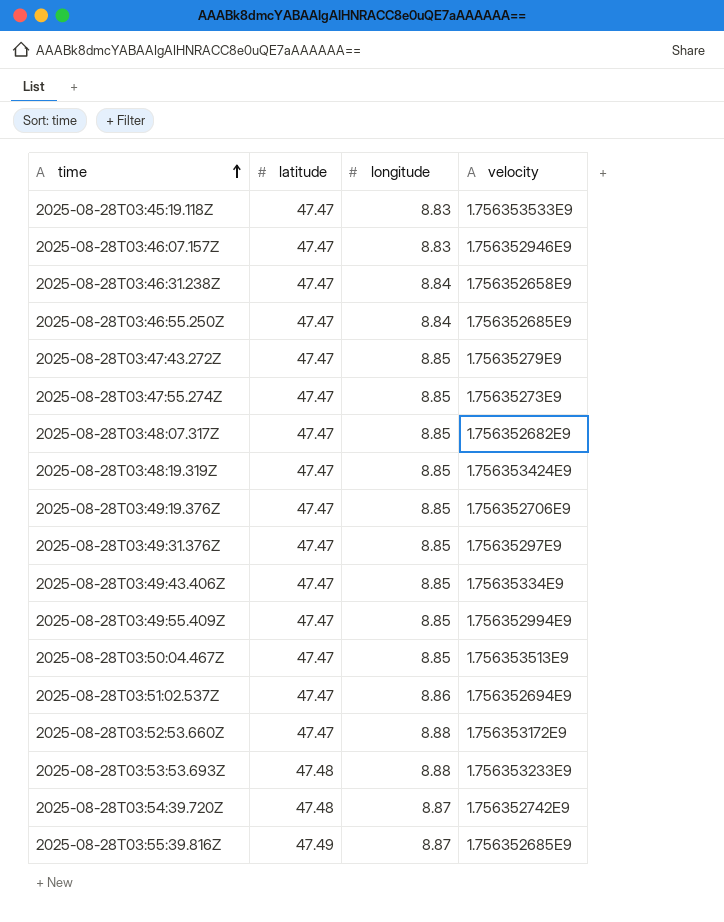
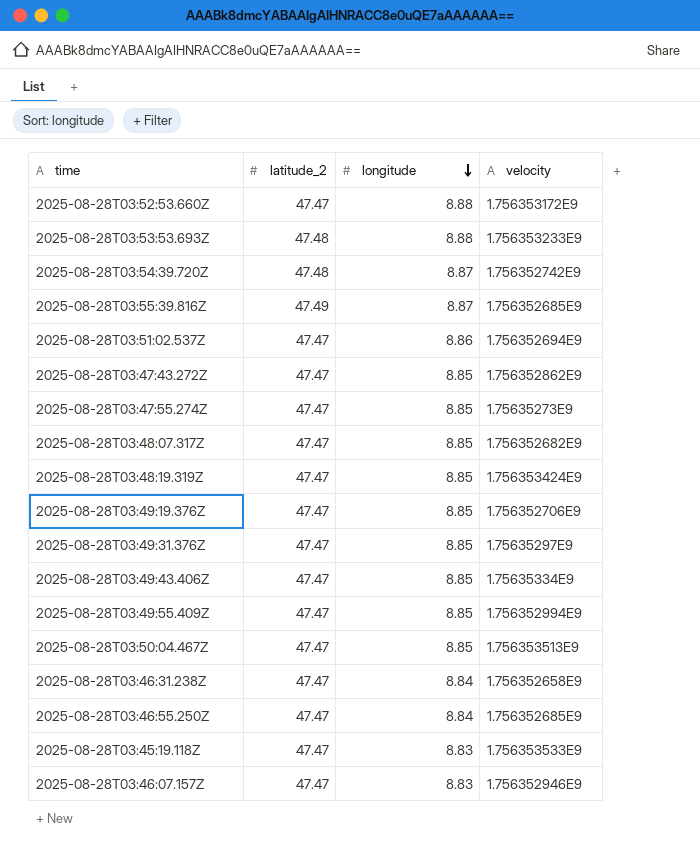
row order: time ascending -> longitude descending
column name: latitude -> latitude_2
2025-08-28T03:47:43.272Z | velocity: 1.75635279E9 -> 1.756352862E9

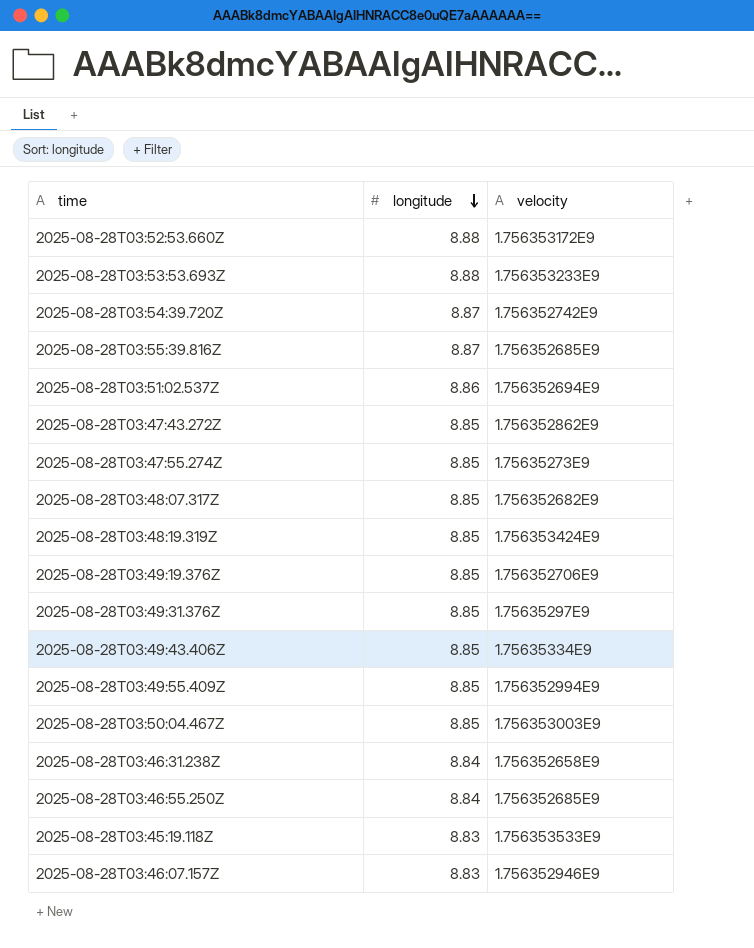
column latitude_2 | position: 2 -> none
2025-08-28T03:50:04.467Z | velocity: 1.756353513E9 -> 1.756353003E9

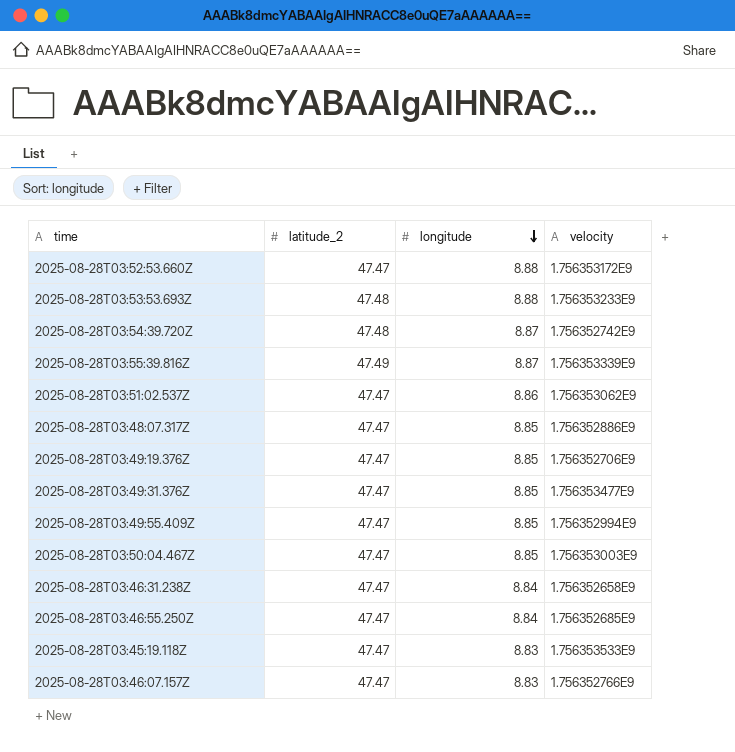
column latitude_2 | position: none -> 2
row 2025-08-28T03:47:43.272Z: 8.85 | 1.756352862E9 -> none
row 2025-08-28T03:47:55.274Z: 8.85 | 1.75635273E9 -> none
row 2025-08-28T03:48:19.319Z: 8.85 | 1.756353424E9 -> none
row 2025-08-28T03:49:43.406Z: 8.85 | 1.75635334E9 -> none
2025-08-28T03:55:39.816Z | velocity: 1.756352685E9 -> 1.756353339E9
2025-08-28T03:51:02.537Z | velocity: 1.756352694E9 -> 1.756353062E9
2025-08-28T03:48:07.317Z | velocity: 1.756352682E9 -> 1.756352886E9
2025-08-28T03:49:31.376Z | velocity: 1.75635297E9 -> 1.756353477E9
2025-08-28T03:46:07.157Z | velocity: 1.756352946E9 -> 1.756352766E9

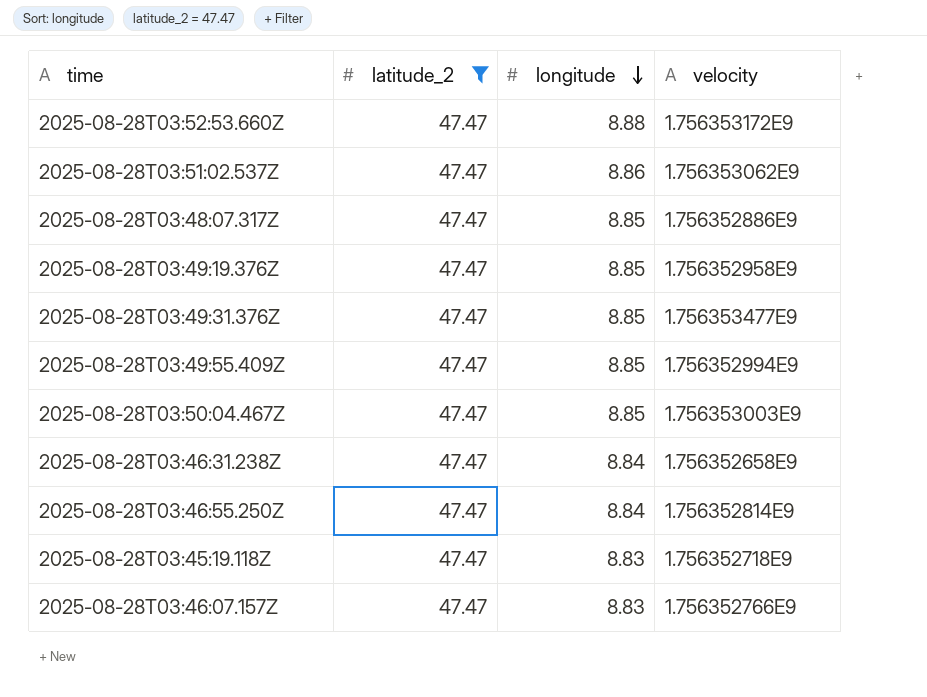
filter: none -> latitude_2 = 47.47
2025-08-28T03:49:19.376Z | velocity: 1.756352706E9 -> 1.756352958E9
2025-08-28T03:46:55.250Z | velocity: 1.756352685E9 -> 1.756352814E9
2025-08-28T03:45:19.118Z | velocity: 1.756353533E9 -> 1.756352718E9

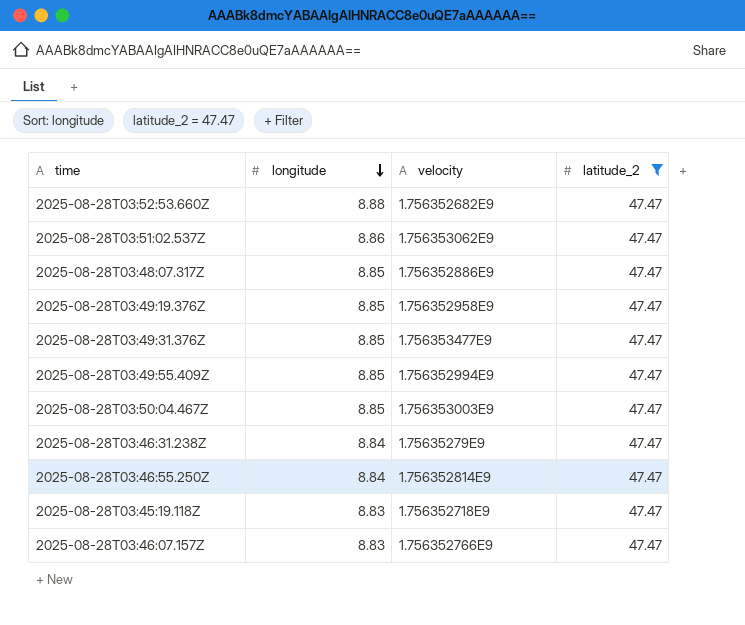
column latitude_2 | position: 2 -> 4
2025-08-28T03:52:53.660Z | velocity: 1.756353172E9 -> 1.756352682E9
2025-08-28T03:46:31.238Z | velocity: 1.756352658E9 -> 1.75635279E9

